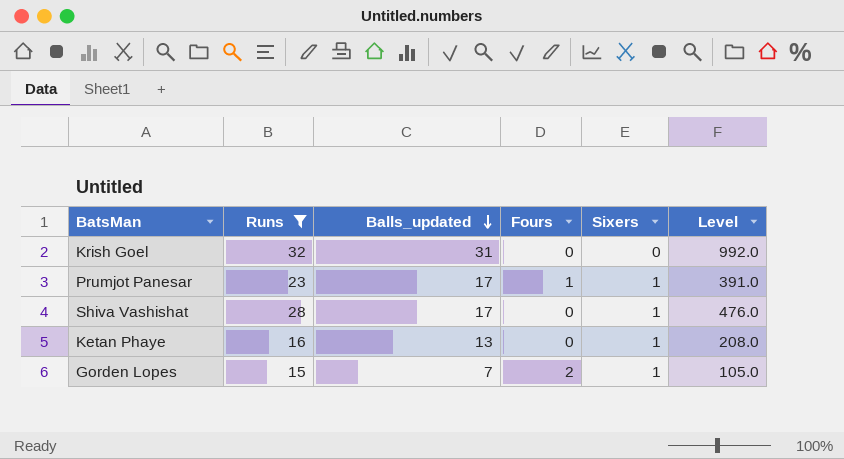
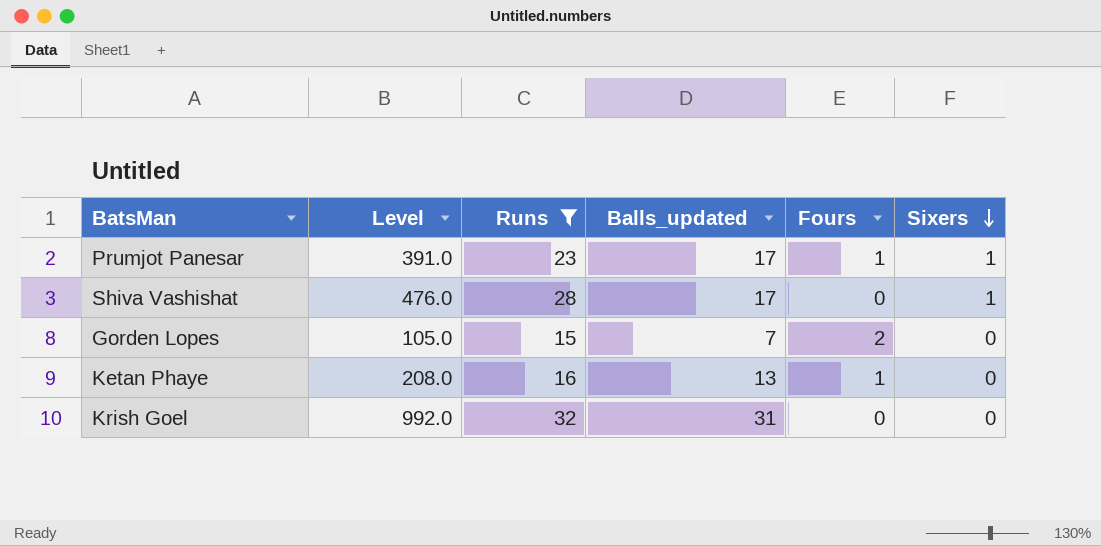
row order: Balls_updated descending -> Sixers descending
column Level | position: 6 -> 2
Gorden Lopes | Sixers: 1 -> 0
Ketan Phaye | Fours: 0 -> 1
Ketan Phaye | Sixers: 1 -> 0

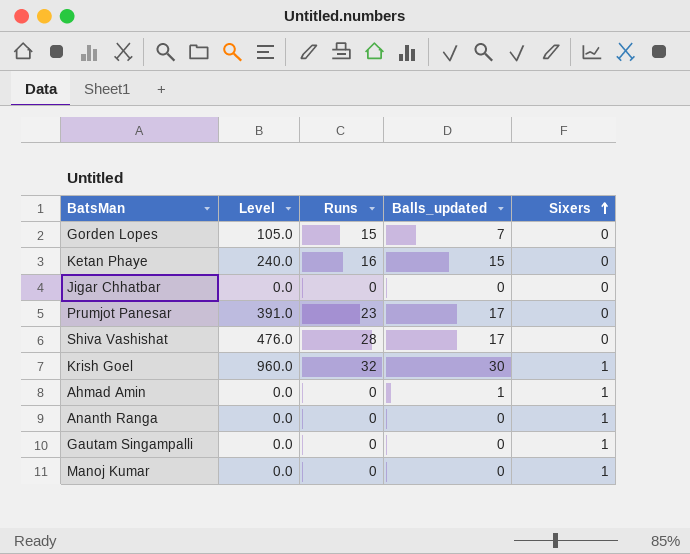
filter: Runs != 0 -> none
row order: Sixers descending -> Sixers ascending
column Fours | position: 5 -> none
Ketan Phaye | Level: 208.0 -> 240.0
Ketan Phaye | Balls_updated: 13 -> 15
Prumjot Panesar | Sixers: 1 -> 0
Shiva Vashishat | Sixers: 1 -> 0
Krish Goel | Level: 992.0 -> 960.0
Krish Goel | Balls_updated: 31 -> 30
Krish Goel | Sixers: 0 -> 1

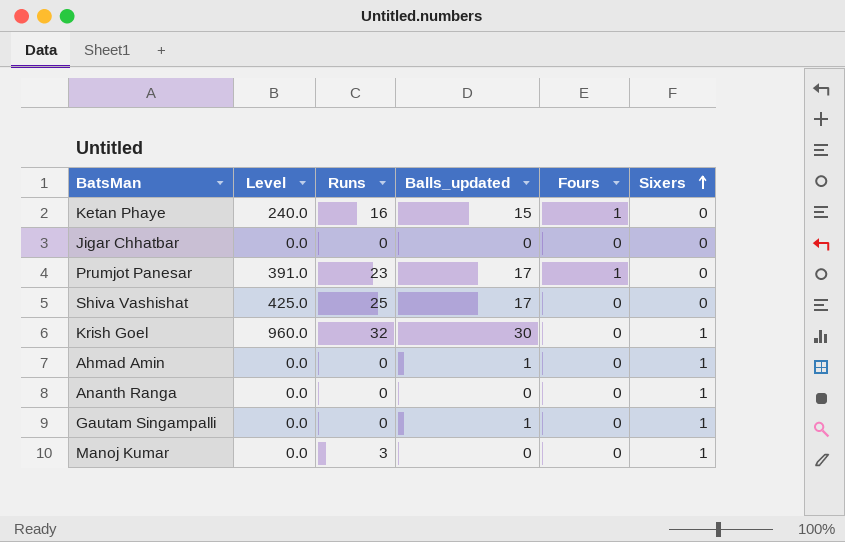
column Fours | position: none -> 5
row Gorden Lopes: 105.0 | 15 | 7 | 0 -> none
Shiva Vashishat | Level: 476.0 -> 425.0
Shiva Vashishat | Runs: 28 -> 25
Gautam Singampalli | Balls_updated: 0 -> 1
Manoj Kumar | Runs: 0 -> 3

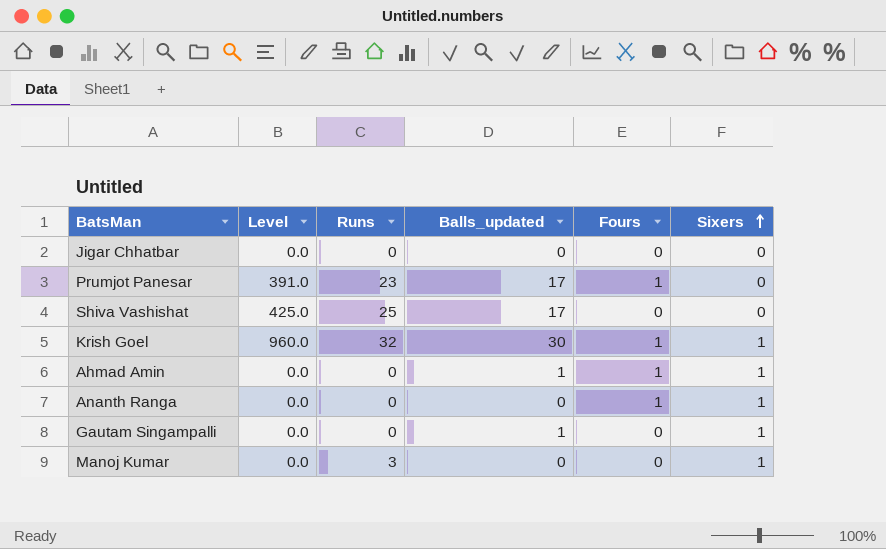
row Ketan Phaye: 240.0 | 16 | 15 | 1 | 0 -> none
Krish Goel | Fours: 0 -> 1
Ahmad Amin | Fours: 0 -> 1
Ananth Ranga | Fours: 0 -> 1

